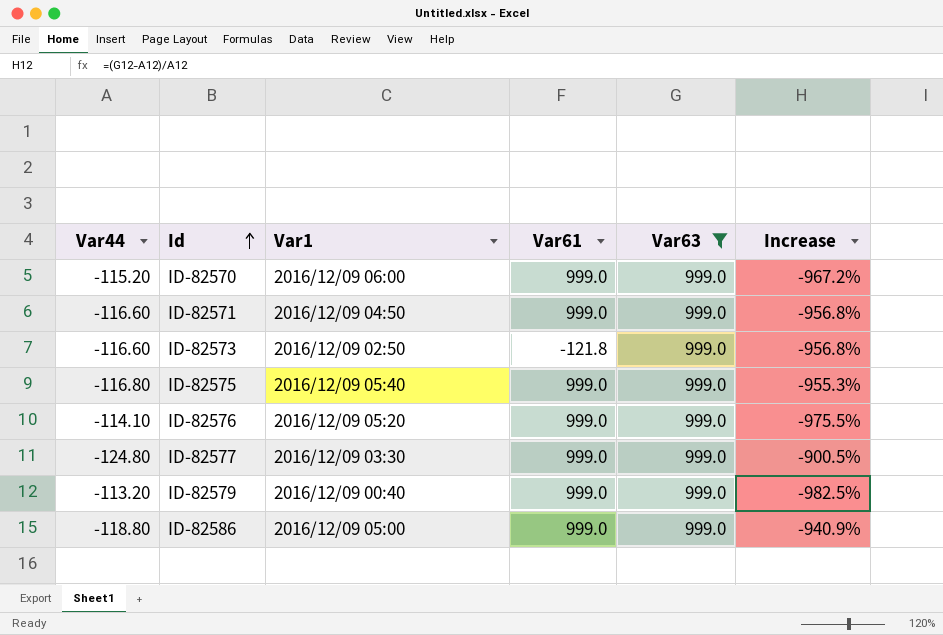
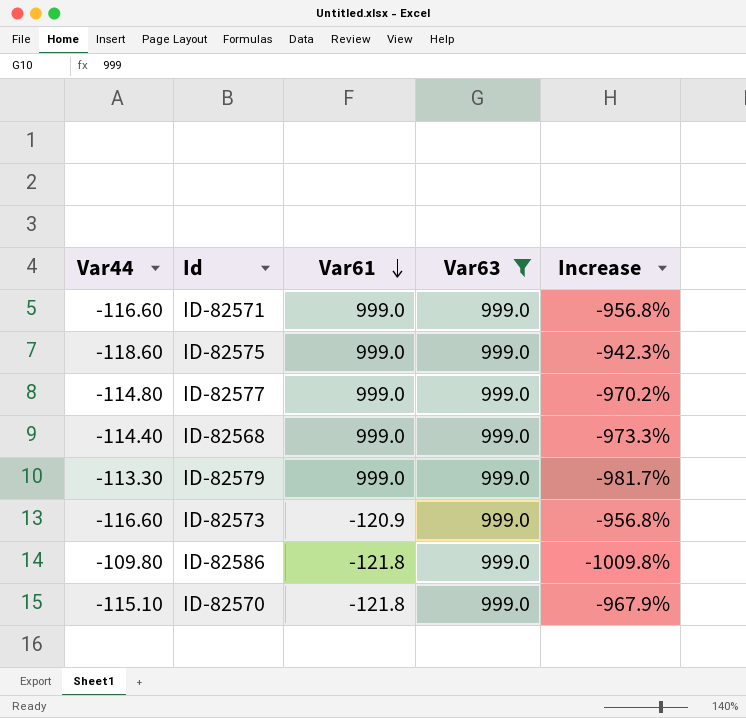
row order: Id ascending -> Var61 descending
column Var1 | position: 3 -> none
row ID-82576: -114.10 | 2016/12/09 05:20 | 999.0 | 999.0 | -975.5% -> none
ID-82575 | Var44: -116.80 -> -118.60
ID-82575 | Increase: -955.3% -> -942.3%
ID-82577 | Var44: -124.80 -> -114.80
ID-82577 | Increase: -900.5% -> -970.2%
row ID-82568: none -> -114.40 | 999.0 | 999.0 | -973.3%
ID-82579 | Var44: -113.20 -> -113.30
ID-82579 | Increase: -982.5% -> -981.7%
ID-82573 | Var61: -121.8 -> -120.9
ID-82586 | Var44: -118.80 -> -109.80
ID-82586 | Var61: 999.0 -> -121.8
ID-82586 | Increase: -940.9% -> -1009.8%
ID-82570 | Var44: -115.20 -> -115.10
ID-82570 | Var61: 999.0 -> -121.8
ID-82570 | Increase: -967.2% -> -967.9%

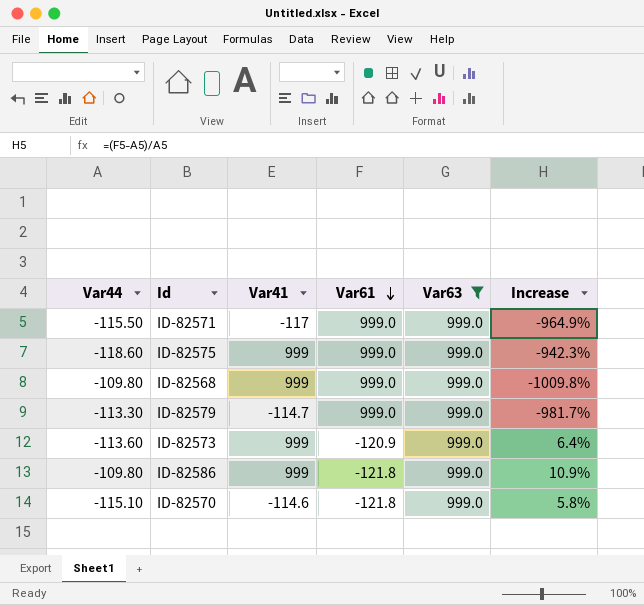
column Var41 | position: none -> 3
column Increase | formula: ([Var63] - [Var44]) / [Var44] -> ([Var61] - [Var44]) / [Var44]
row ID-82577: -114.80 | 999.0 | 999.0 | -970.2% -> none
ID-82571 | Var44: -116.60 -> -115.50
ID-82568 | Var44: -114.40 -> -109.80
ID-82573 | Var44: -116.60 -> -113.60

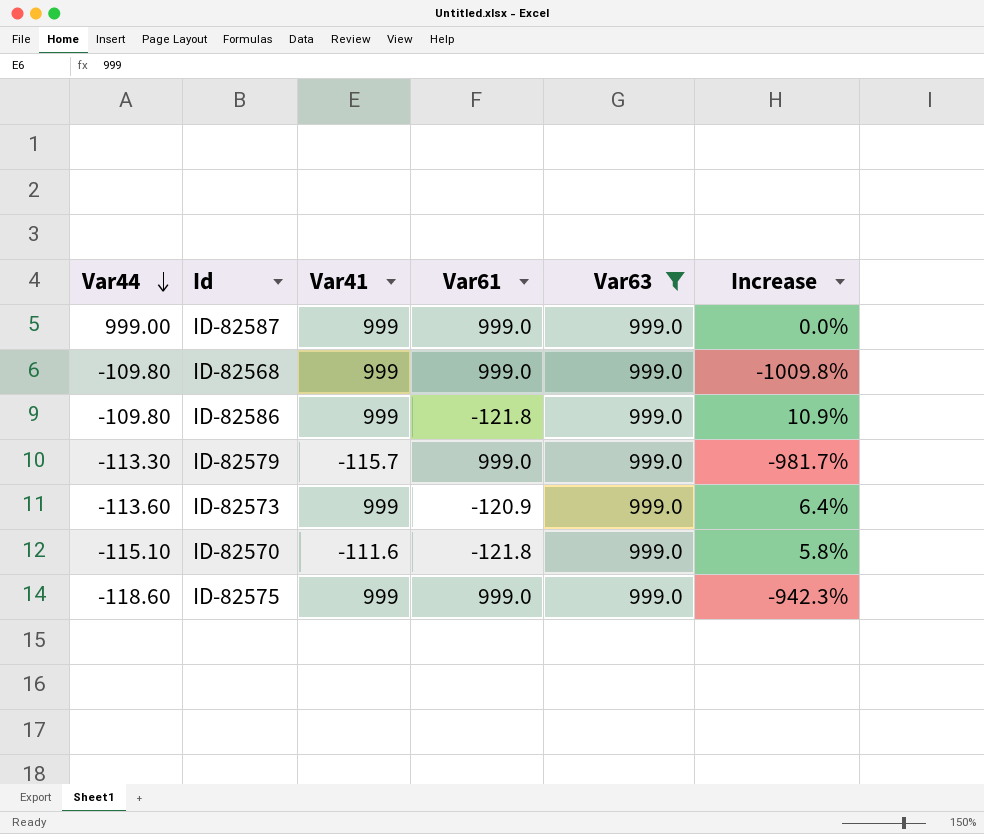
row order: Var61 descending -> Var44 descending
row ID-82571: -115.50 | -117 | 999.0 | 999.0 | -964.9% -> none
row ID-82587: none -> 999.00 | 999 | 999.0 | 999.0 | 0.0%
ID-82579 | Var41: -114.7 -> -115.7
ID-82570 | Var41: -114.6 -> -111.6

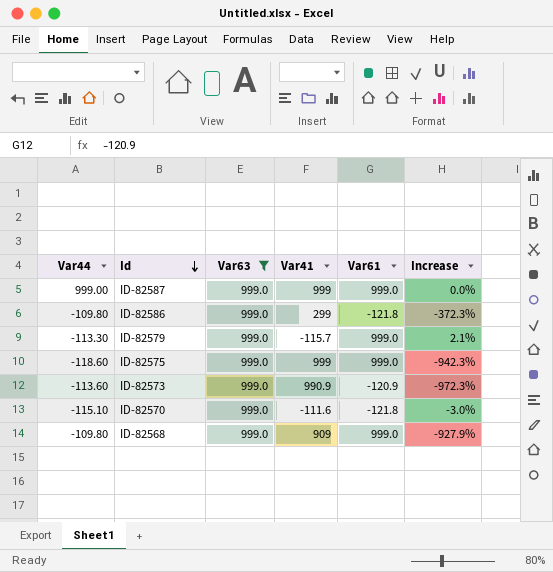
row order: Var44 descending -> Id descending
column Var63 | position: 5 -> 3
column Increase | formula: ([Var61] - [Var44]) / [Var44] -> ([Var41] - [Var44]) / [Var44]
ID-82586 | Var41: 999 -> 299
ID-82573 | Var41: 999 -> 990.9
ID-82568 | Var41: 999 -> 909

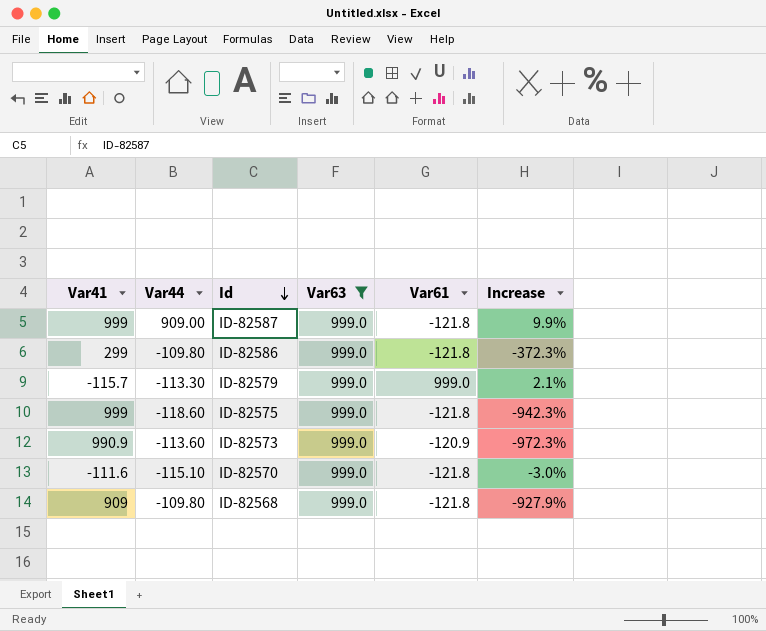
column Var41 | position: 4 -> 1
ID-82587 | Var44: 999.00 -> 909.00
ID-82587 | Var61: 999.0 -> -121.8
ID-82587 | Increase: 0.0% -> 9.9%
ID-82575 | Var61: 999.0 -> -121.8
ID-82568 | Var61: 999.0 -> -121.8

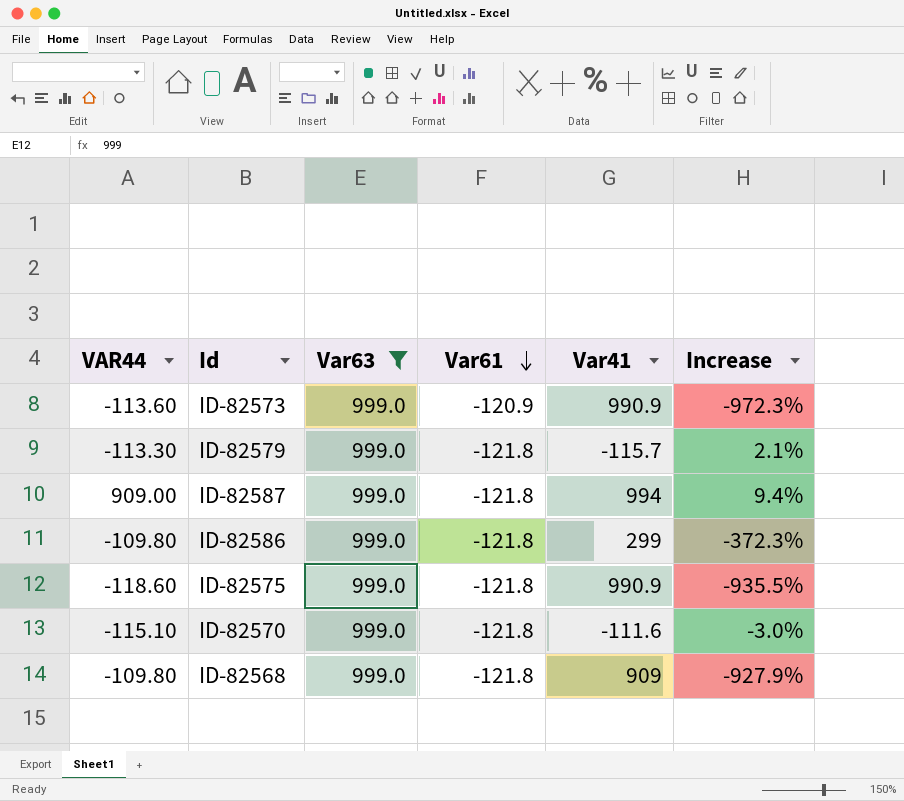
row order: Id descending -> Var61 descending
column name: Var44 -> VAR44
column Var41 | position: 1 -> 5
ID-82579 | Var61: 999.0 -> -121.8
ID-82587 | Var41: 999 -> 994
ID-82587 | Increase: 9.9% -> 9.4%
ID-82575 | Var41: 999 -> 990.9
ID-82575 | Increase: -942.3% -> -935.5%

